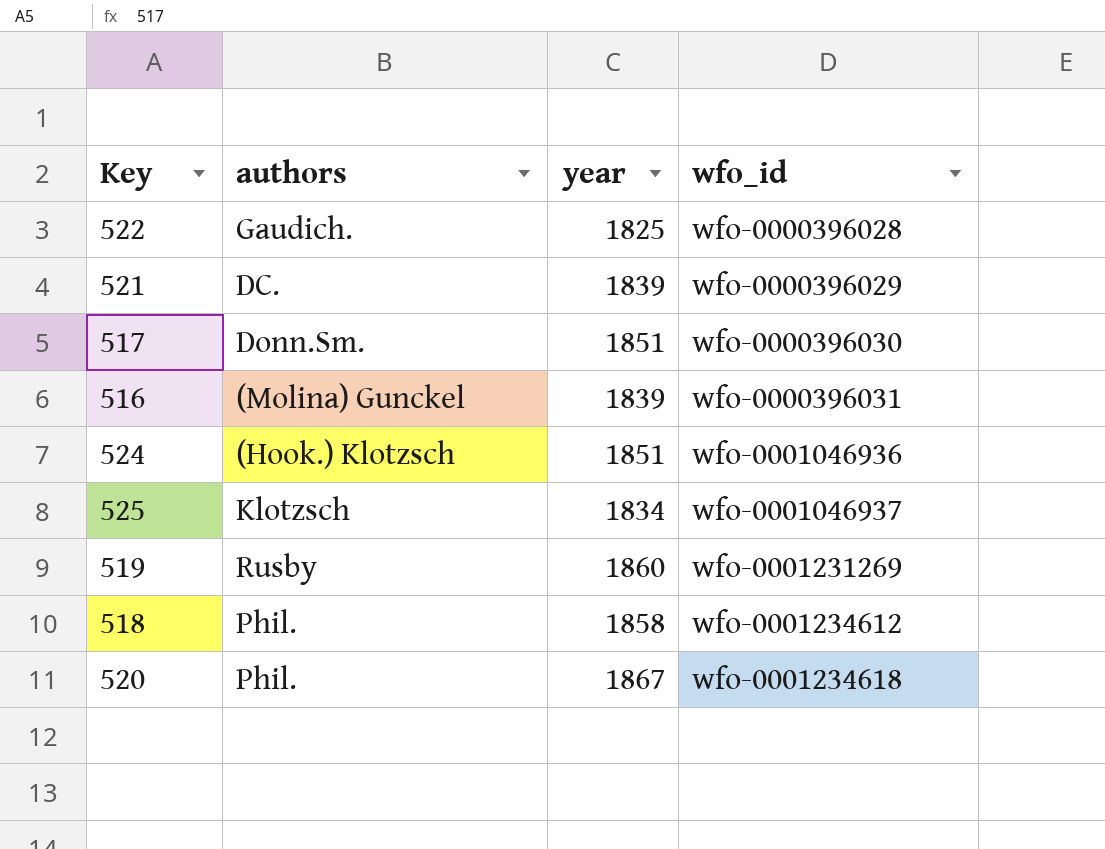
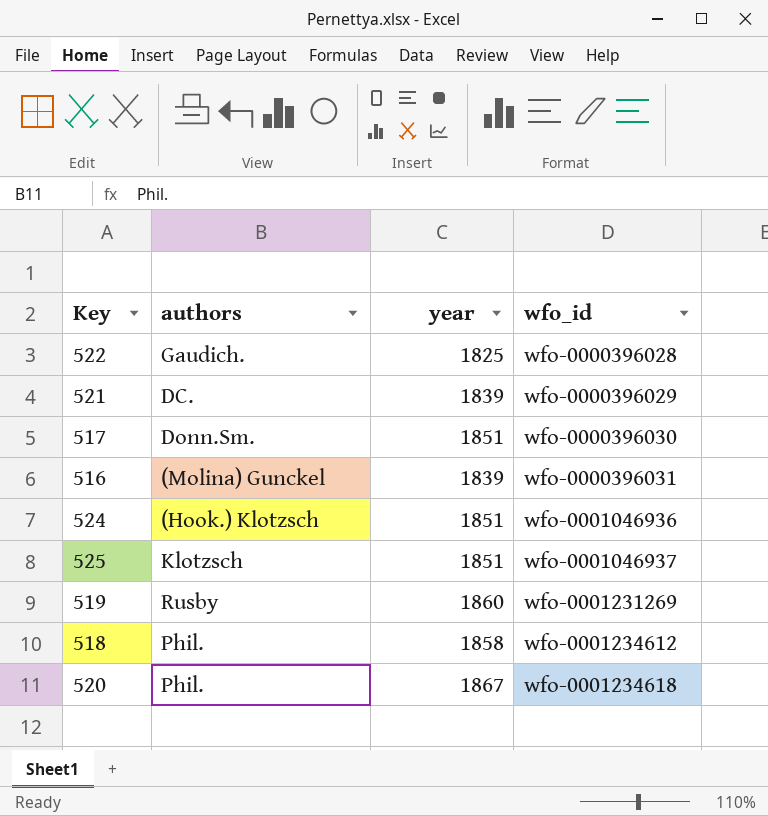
525 | year: 1834 -> 1851

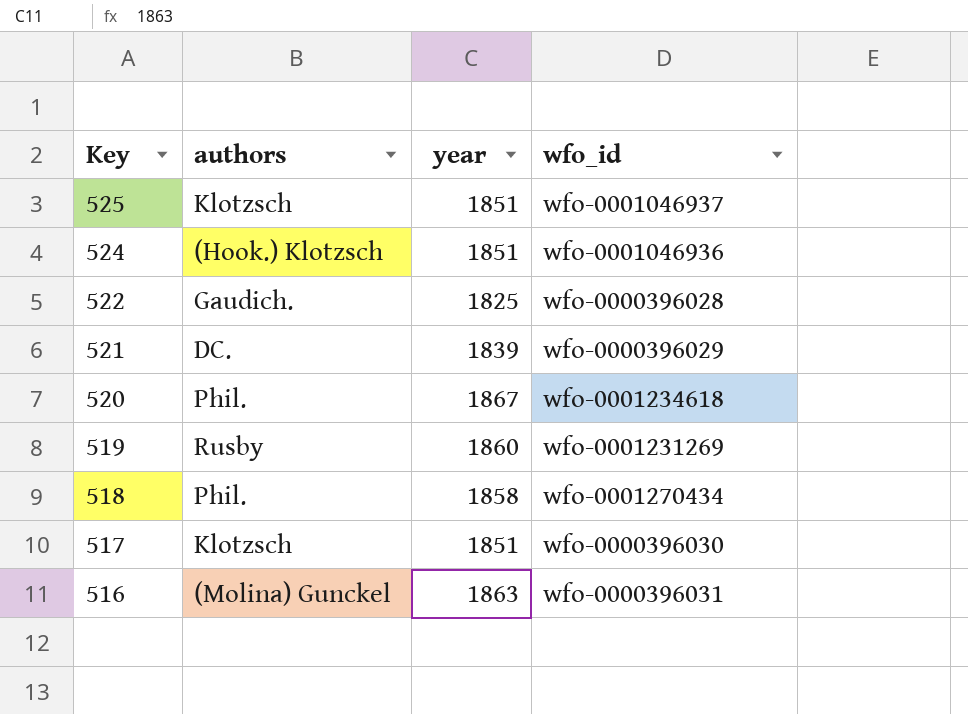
row order: wfo_id ascending -> Key descending
518 | wfo_id: wfo-0001234612 -> wfo-0001270434
517 | authors: Donn.Sm. -> Klotzsch
516 | year: 1839 -> 1863

